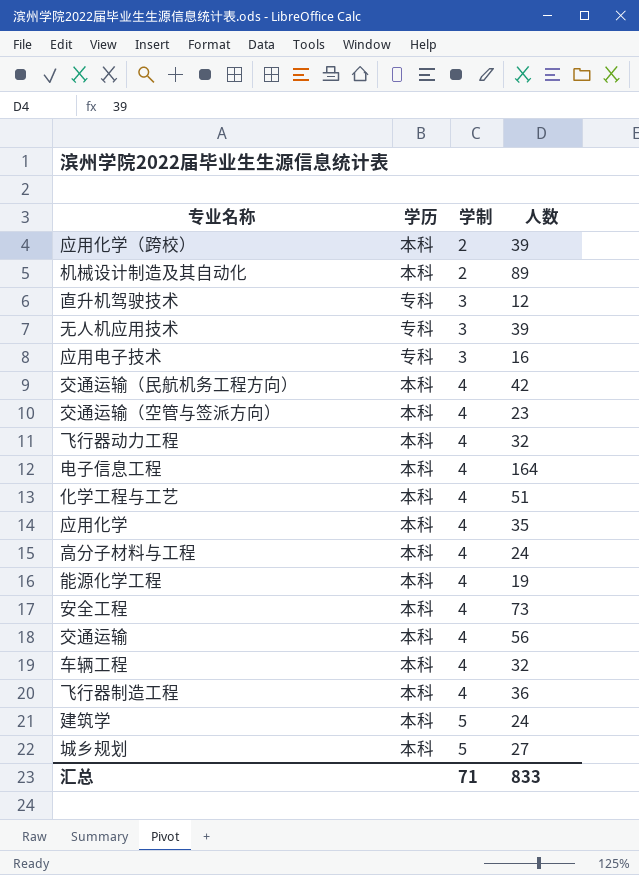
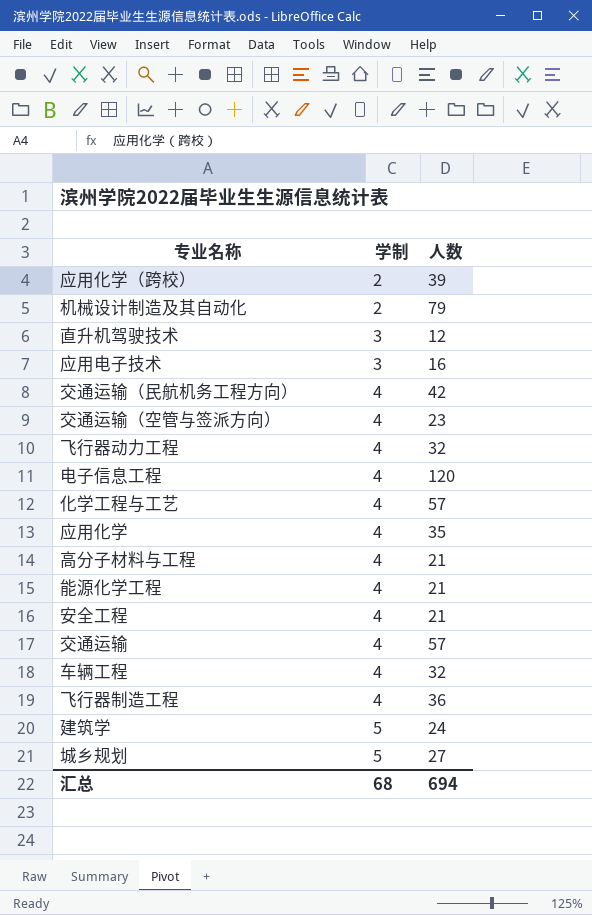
column 学历 | position: 2 -> none
row 无人机应用技术: 专科 | 3 | 39 -> none
机械设计制造及其自动化 | 人数: 89 -> 79
电子信息工程 | 人数: 164 -> 120
化学工程与工艺 | 人数: 51 -> 57
高分子材料与工程 | 人数: 24 -> 21
能源化学工程 | 人数: 19 -> 21
安全工程 | 人数: 73 -> 21
交通运输 | 人数: 56 -> 57
汇总 | 学制: 71 -> 68
汇总 | 人数: 833 -> 694

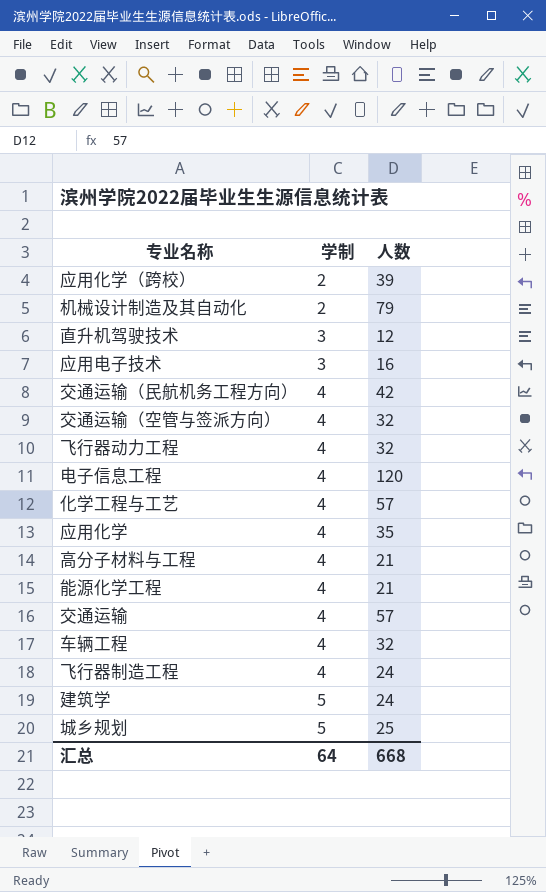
row 安全工程: 4 | 21 -> none
交通运输（空管与签派方向） | 人数: 23 -> 32
飞行器制造工程 | 人数: 36 -> 24
城乡规划 | 人数: 27 -> 25
汇总 | 学制: 68 -> 64
汇总 | 人数: 694 -> 668

